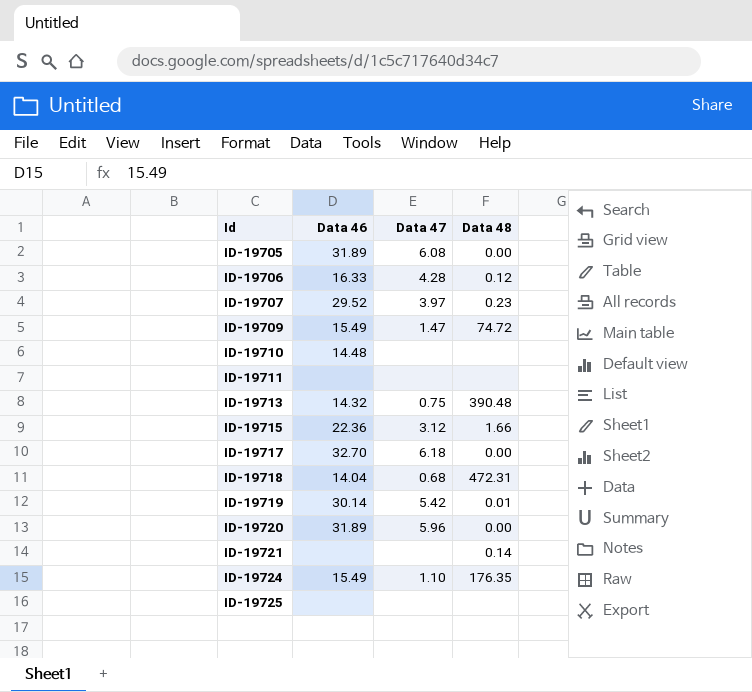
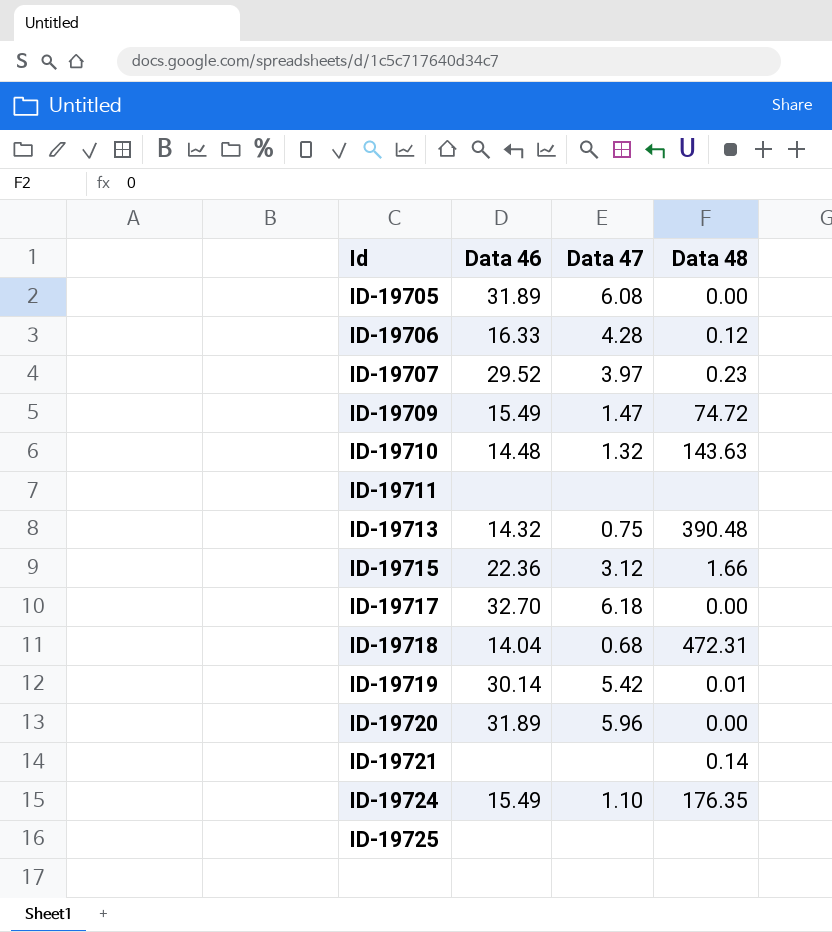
ID-19710 | Data 47: none -> 1.32
ID-19710 | Data 48: none -> 143.63

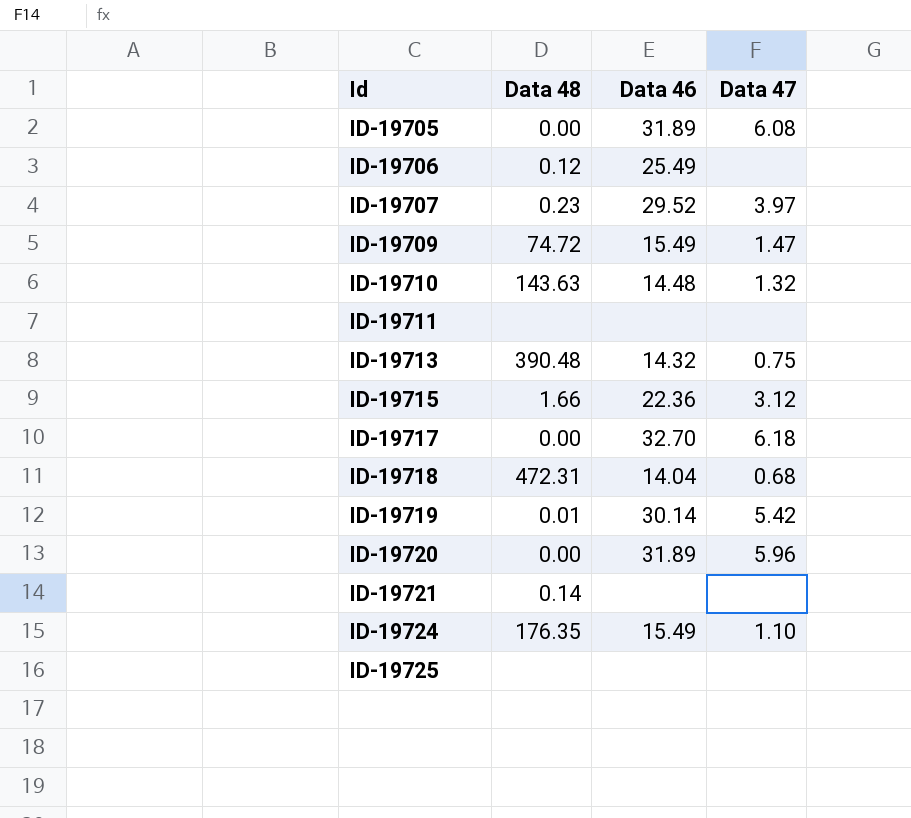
column Data 48 | position: 4 -> 2
ID-19706 | Data 46: 16.33 -> 25.49
ID-19706 | Data 47: 4.28 -> none

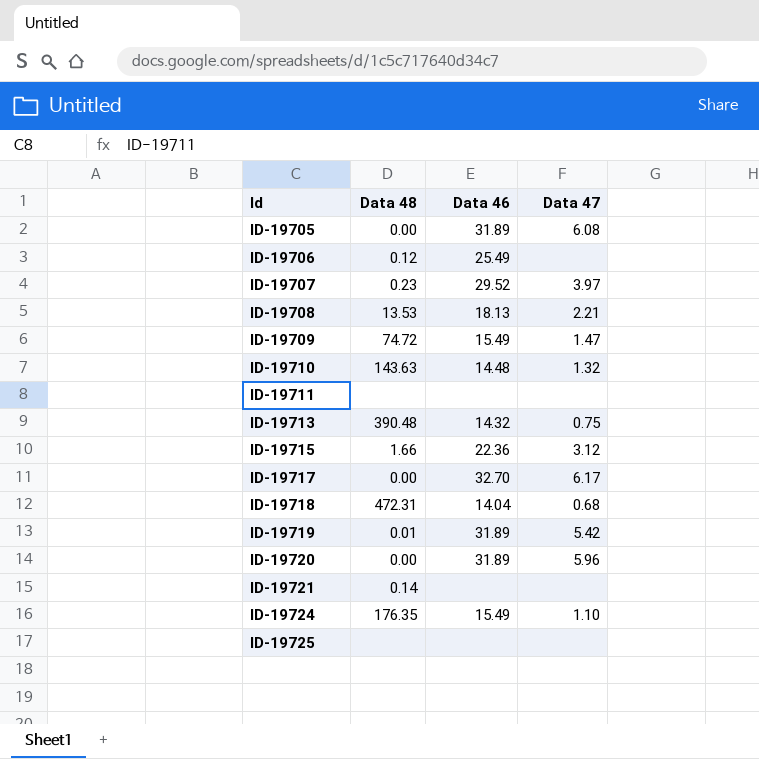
row ID-19708: none -> 13.53 | 18.13 | 2.21
ID-19717 | Data 47: 6.18 -> 6.17
ID-19719 | Data 46: 30.14 -> 31.89

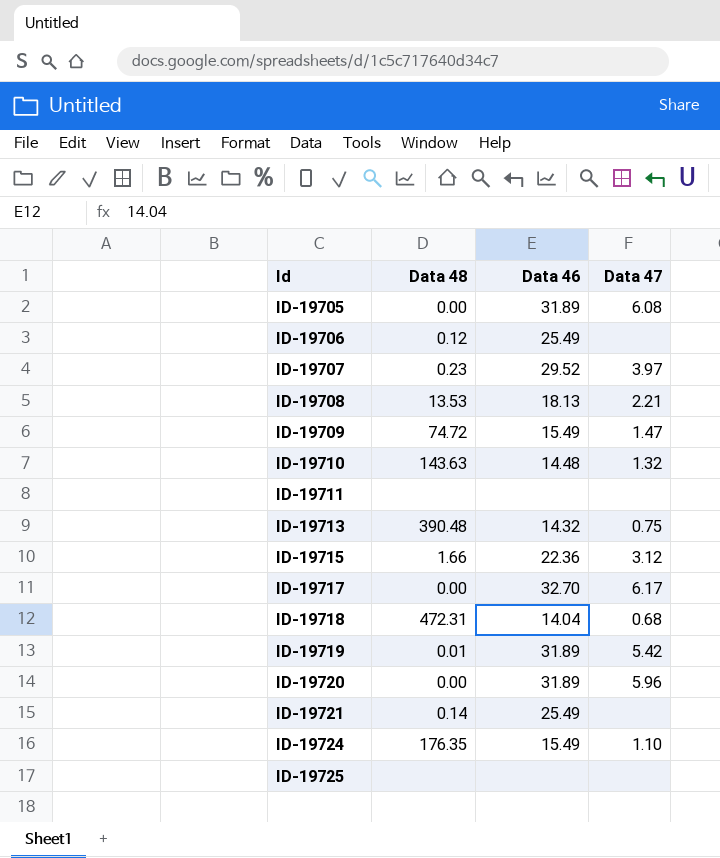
ID-19721 | Data 46: none -> 25.49

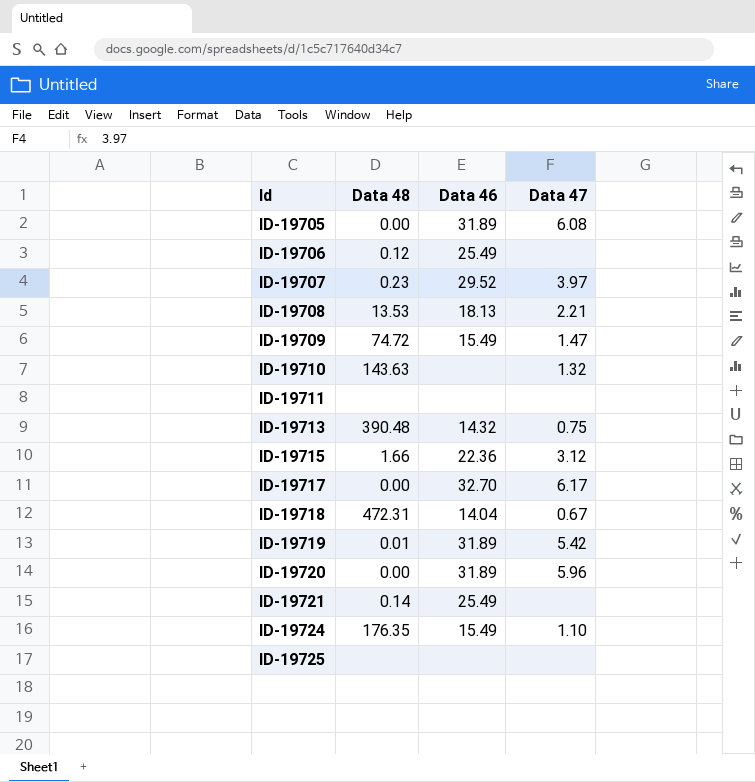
ID-19710 | Data 46: 14.48 -> none
ID-19718 | Data 47: 0.68 -> 0.67

